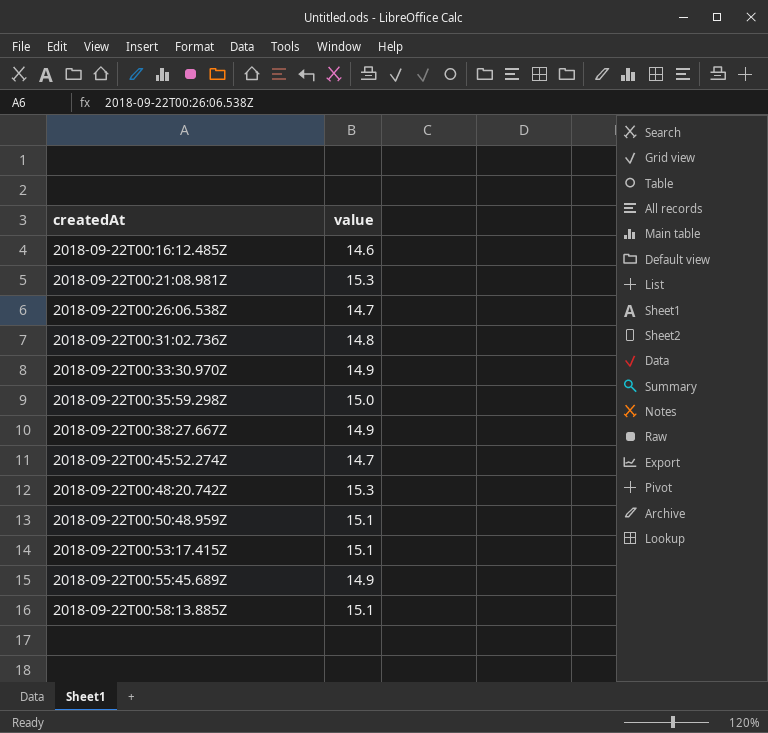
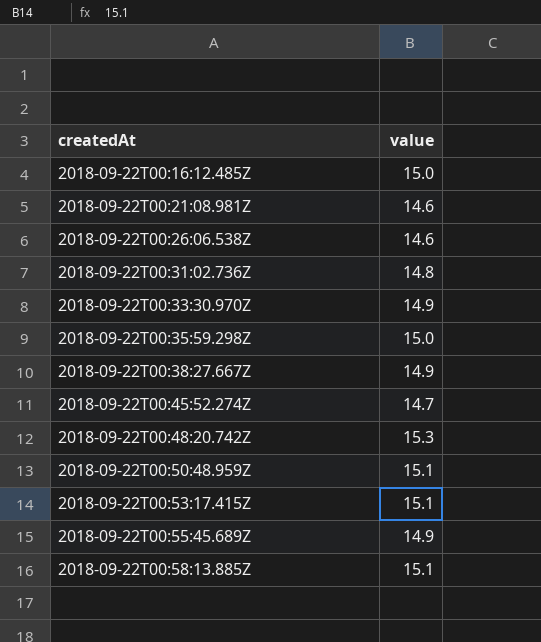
2018-09-22T00:16:12.485Z | value: 14.6 -> 15.0
2018-09-22T00:21:08.981Z | value: 15.3 -> 14.6
2018-09-22T00:26:06.538Z | value: 14.7 -> 14.6

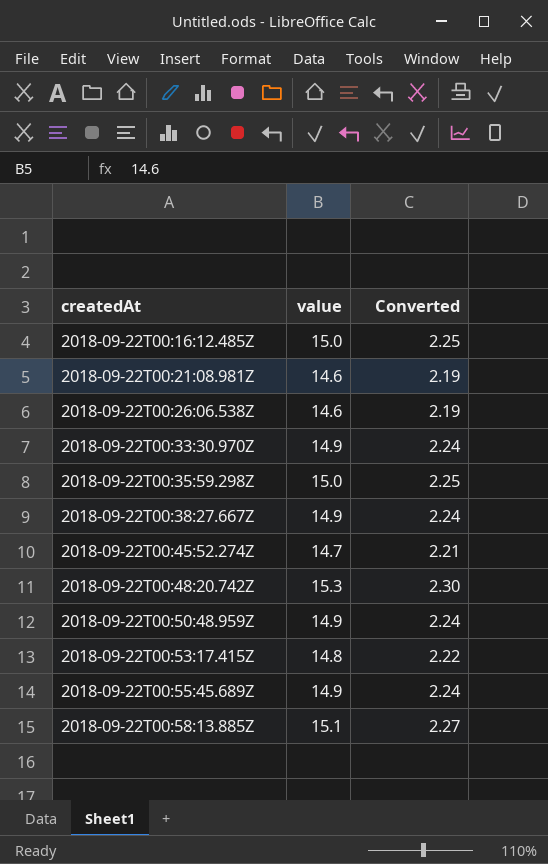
column Converted | formula: none -> [value] * 0.15
row 2018-09-22T00:31:02.736Z: 14.8 -> none
2018-09-22T00:50:48.959Z | value: 15.1 -> 14.9
2018-09-22T00:53:17.415Z | value: 15.1 -> 14.8

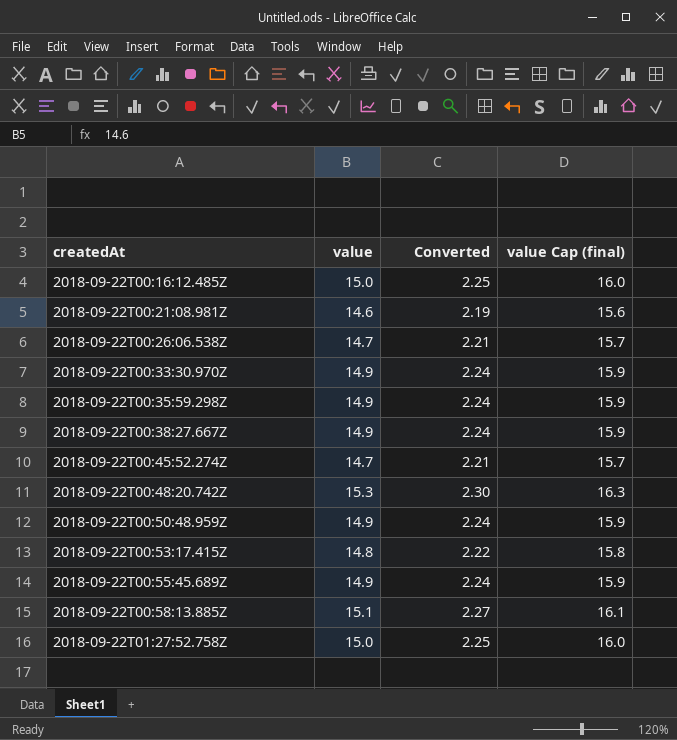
column value Cap (final) | formula: none -> [value] + 1
2018-09-22T00:26:06.538Z | value: 14.6 -> 14.7
2018-09-22T00:26:06.538Z | Converted: 2.19 -> 2.21
2018-09-22T00:35:59.298Z | value: 15.0 -> 14.9
2018-09-22T00:35:59.298Z | Converted: 2.25 -> 2.24
row 2018-09-22T01:27:52.758Z: none -> 15.0 | 2.25 | 16.0

